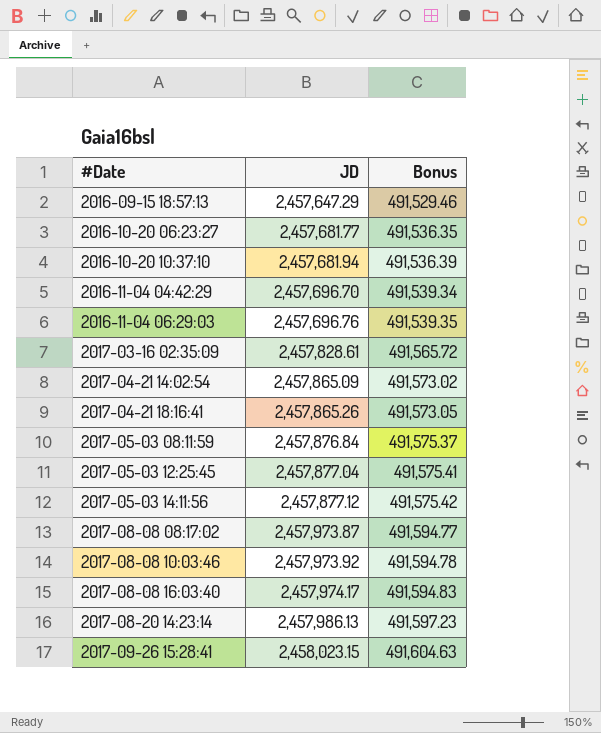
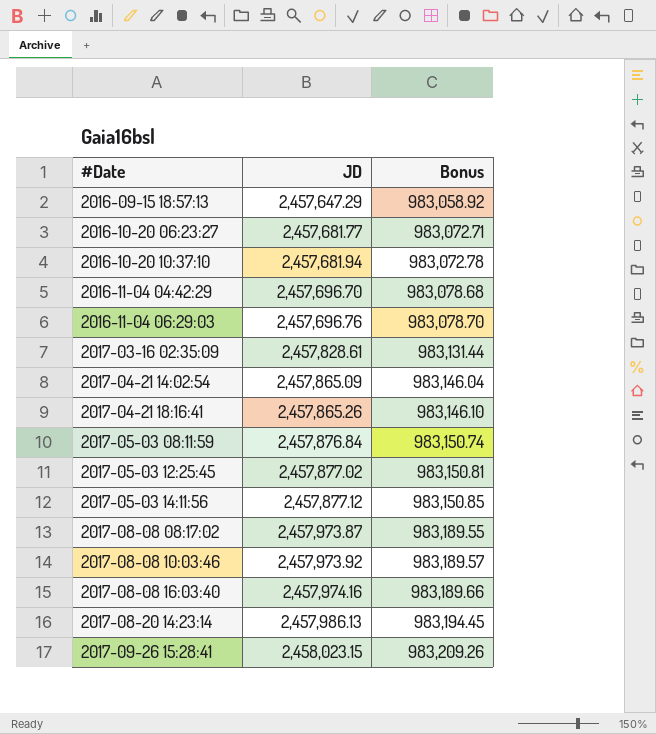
column Bonus | formula: [JD] * 0.2 -> [JD] * 0.4
2017-05-03 12:25:45 | JD: 2,457,877.04 -> 2,457,877.02
2017-08-08 16:03:40 | JD: 2,457,974.17 -> 2,457,974.16

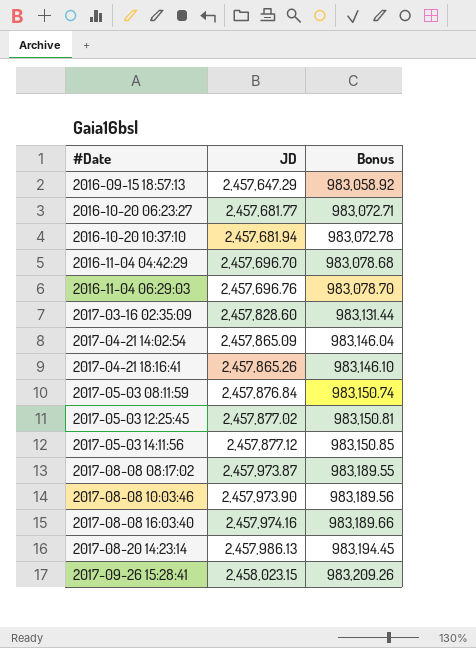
2017-03-16 02:35:09 | JD: 2,457,828.61 -> 2,457,828.60
2017-08-08 10:03:46 | JD: 2,457,973.92 -> 2,457,973.90
2017-08-08 10:03:46 | Bonus: 983,189.57 -> 983,189.56

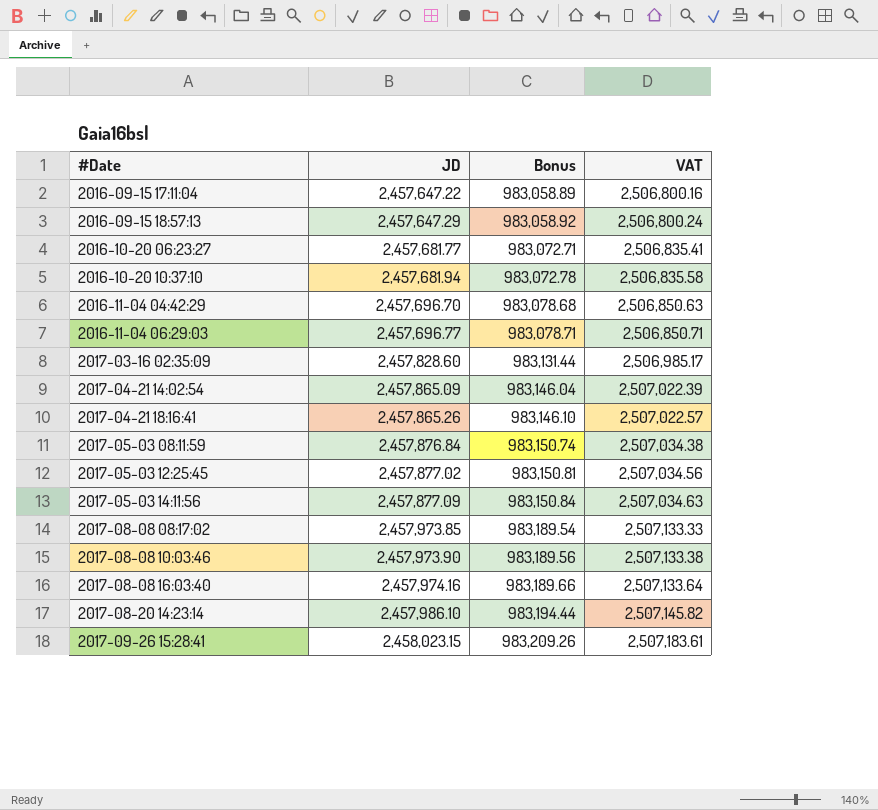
column VAT | formula: none -> [JD] * 1.02
row 2016-09-15 17:11:04: none -> 2,457,647.22 | 983,058.89 | 2,506,800.16
2016-11-04 06:29:03 | JD: 2,457,696.76 -> 2,457,696.77
2016-11-04 06:29:03 | Bonus: 983,078.70 -> 983,078.71
2017-05-03 14:11:56 | JD: 2,457,877.12 -> 2,457,877.09
2017-05-03 14:11:56 | Bonus: 983,150.85 -> 983,150.84
2017-08-08 08:17:02 | JD: 2,457,973.87 -> 2,457,973.85
2017-08-08 08:17:02 | Bonus: 983,189.55 -> 983,189.54
2017-08-20 14:23:14 | JD: 2,457,986.13 -> 2,457,986.10
2017-08-20 14:23:14 | Bonus: 983,194.45 -> 983,194.44

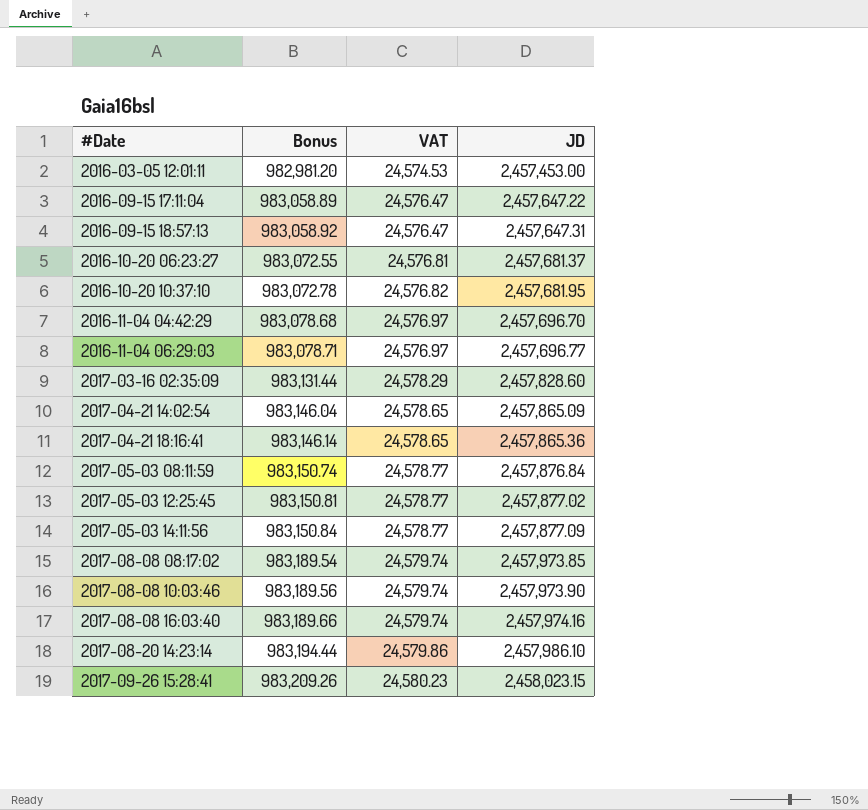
column VAT | formula: [JD] * 1.02 -> [JD] * 0.01
column JD | position: 2 -> 4
row 2016-03-05 12:01:11: none -> 982,981.20 | 24,574.53 | 2,457,453.00
2016-09-15 18:57:13 | JD: 2,457,647.29 -> 2,457,647.31
2016-10-20 06:23:27 | Bonus: 983,072.71 -> 983,072.55
2016-10-20 06:23:27 | JD: 2,457,681.77 -> 2,457,681.37
2016-10-20 10:37:10 | JD: 2,457,681.94 -> 2,457,681.95
2017-04-21 18:16:41 | Bonus: 983,146.10 -> 983,146.14
2017-04-21 18:16:41 | JD: 2,457,865.26 -> 2,457,865.36

